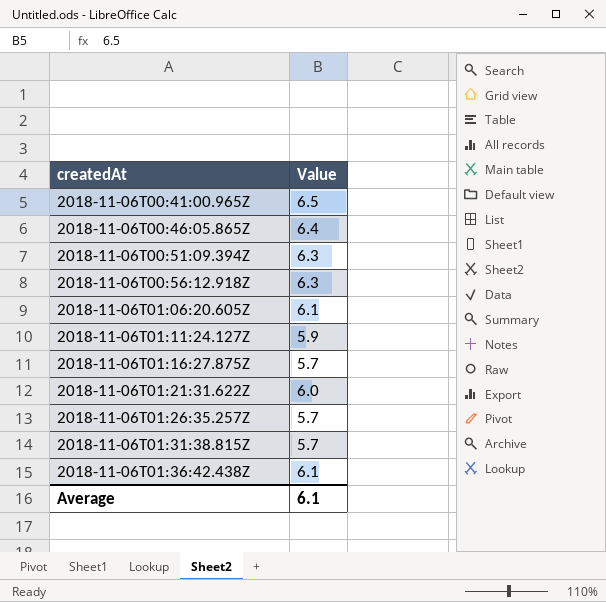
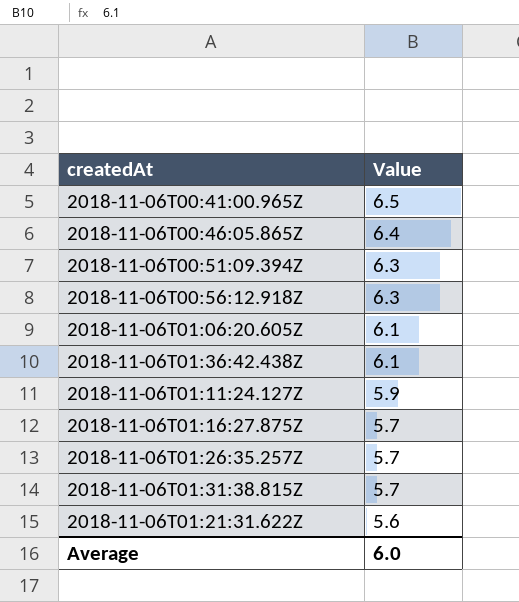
row order: createdAt ascending -> Value descending
2018-11-06T01:21:31.622Z | Value: 6.0 -> 5.6
Average | Value: 6.1 -> 6.0

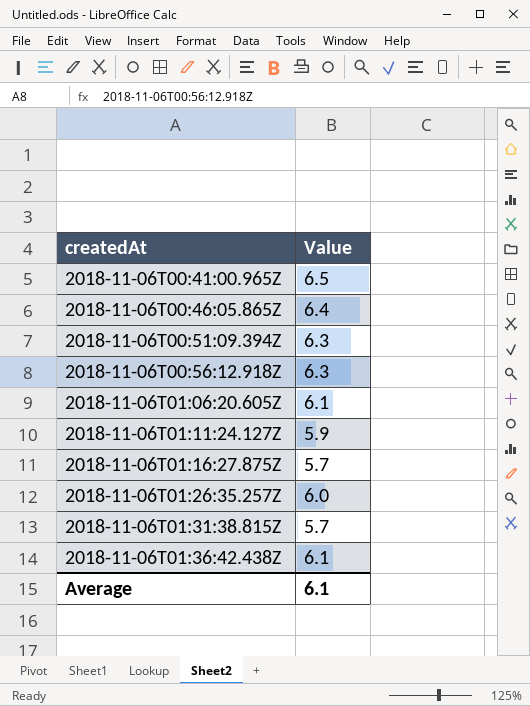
row order: Value descending -> createdAt ascending
row 2018-11-06T01:21:31.622Z: 5.6 -> none
2018-11-06T01:26:35.257Z | Value: 5.7 -> 6.0
Average | Value: 6.0 -> 6.1

